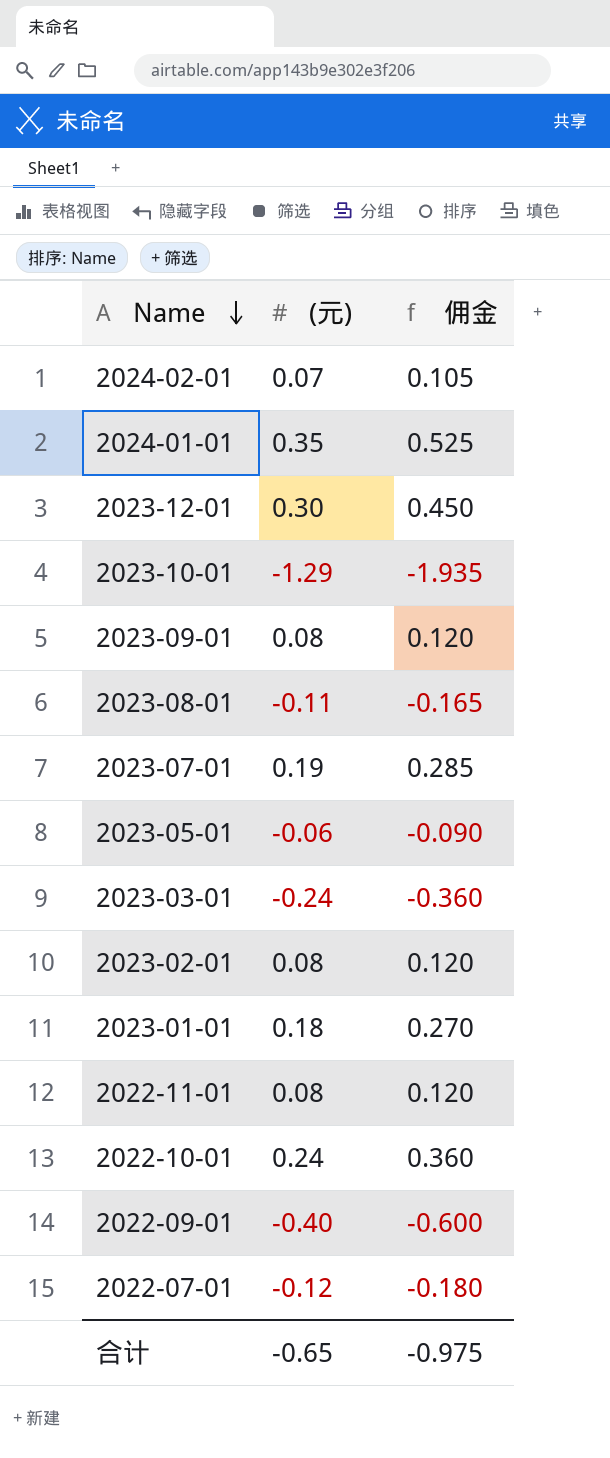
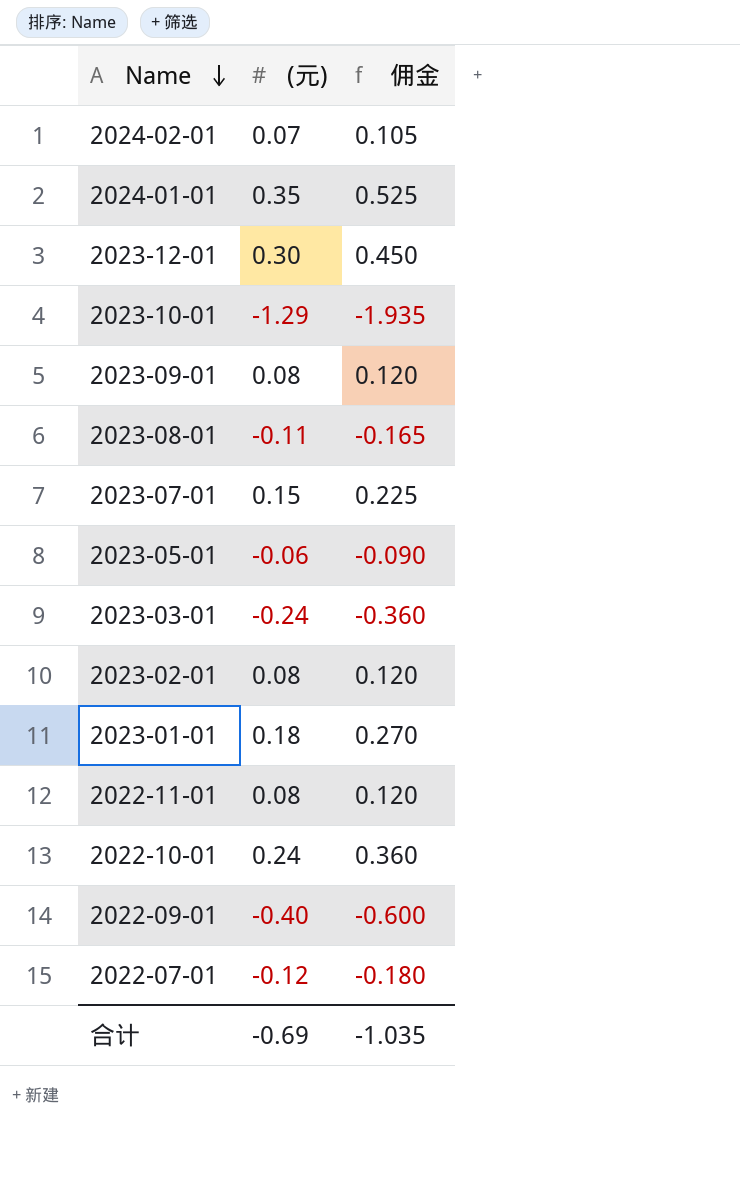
2023-07-01 | (元): 0.19 -> 0.15
2023-07-01 | 佣金: 0.285 -> 0.225
合计 | (元): -0.65 -> -0.69
合计 | 佣金: -0.975 -> -1.035

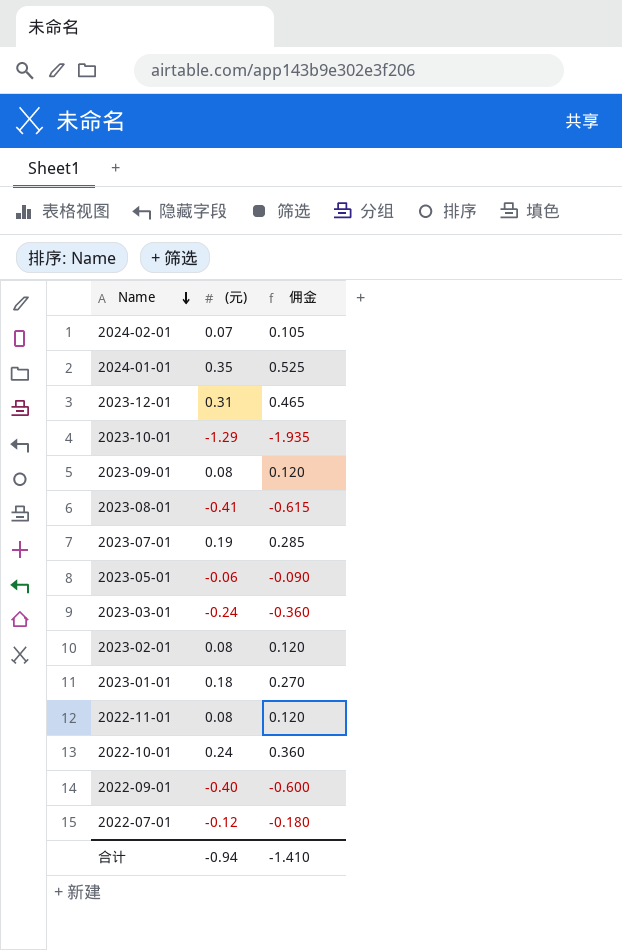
2023-12-01 | (元): 0.30 -> 0.31
2023-12-01 | 佣金: 0.450 -> 0.465
2023-08-01 | (元): -0.11 -> -0.41
2023-08-01 | 佣金: -0.165 -> -0.615
2023-07-01 | (元): 0.15 -> 0.19
2023-07-01 | 佣金: 0.225 -> 0.285
合计 | (元): -0.69 -> -0.94
合计 | 佣金: -1.035 -> -1.410

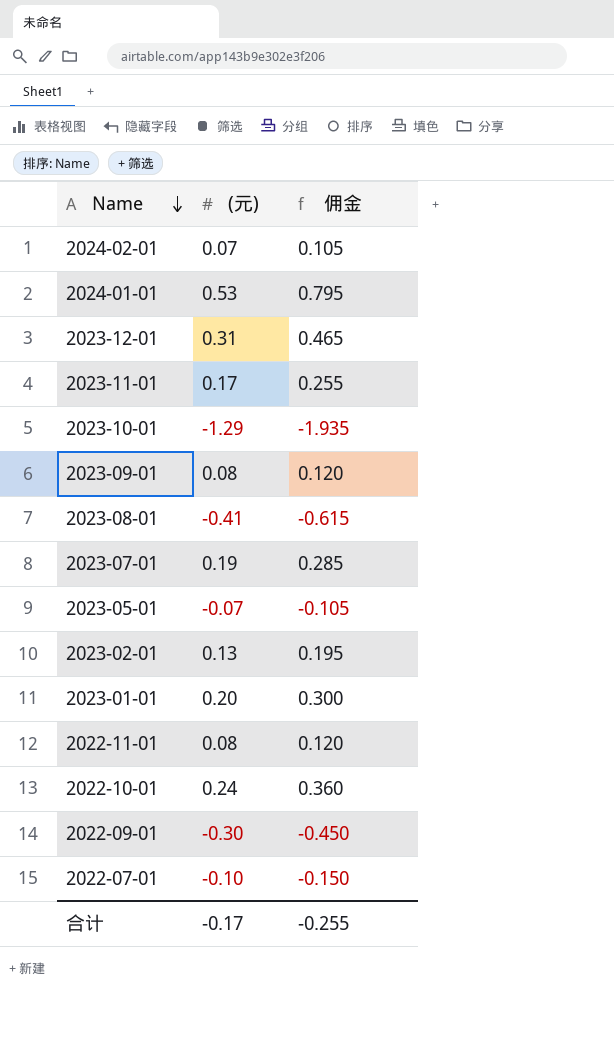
row 2023-03-01: -0.24 | -0.360 -> none
2024-01-01 | (元): 0.35 -> 0.53
2024-01-01 | 佣金: 0.525 -> 0.795
row 2023-11-01: none -> 0.17 | 0.255
2023-05-01 | (元): -0.06 -> -0.07
2023-05-01 | 佣金: -0.090 -> -0.105
2023-02-01 | (元): 0.08 -> 0.13
2023-02-01 | 佣金: 0.120 -> 0.195
2023-01-01 | (元): 0.18 -> 0.20
2023-01-01 | 佣金: 0.270 -> 0.300
2022-09-01 | (元): -0.40 -> -0.30
2022-09-01 | 佣金: -0.600 -> -0.450
2022-07-01 | (元): -0.12 -> -0.10
2022-07-01 | 佣金: -0.180 -> -0.150
合计 | (元): -0.94 -> -0.17
合计 | 佣金: -1.410 -> -0.255

